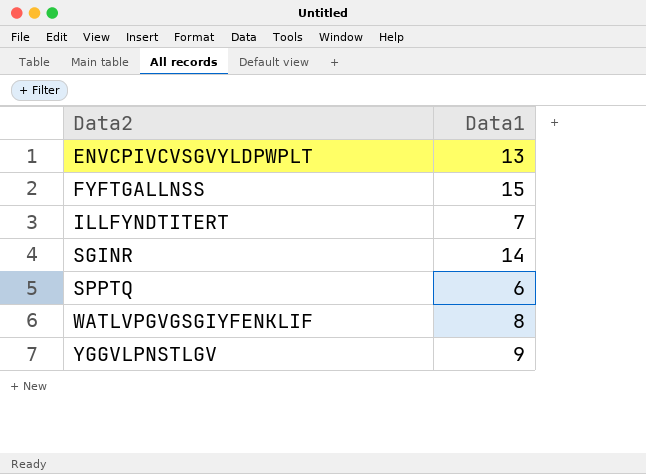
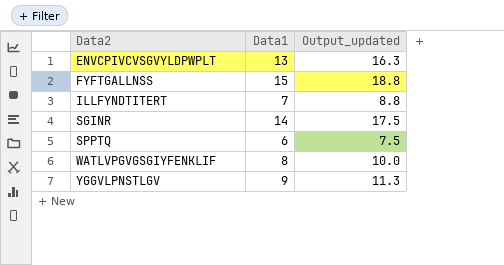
column Output_updated | formula: none -> [Data1] * 1.25

